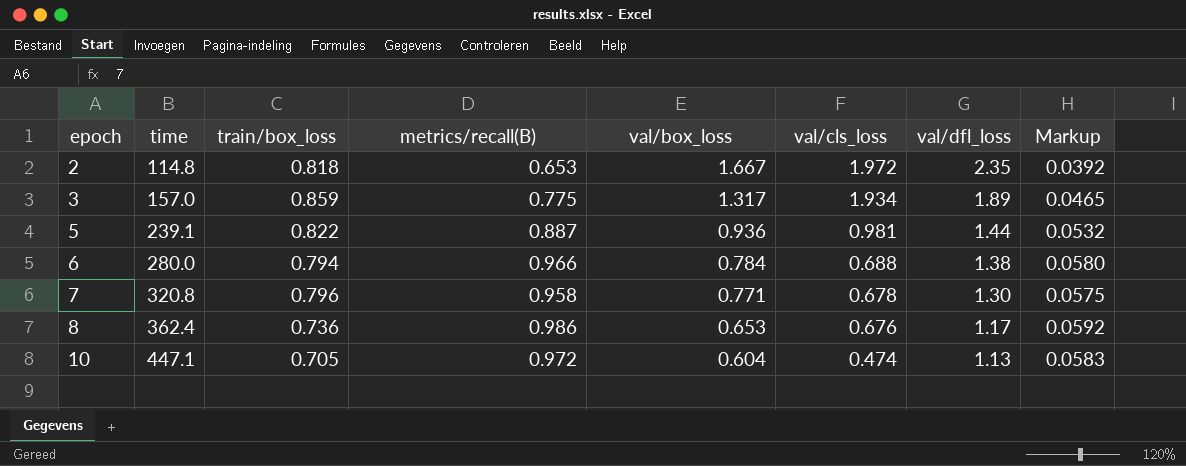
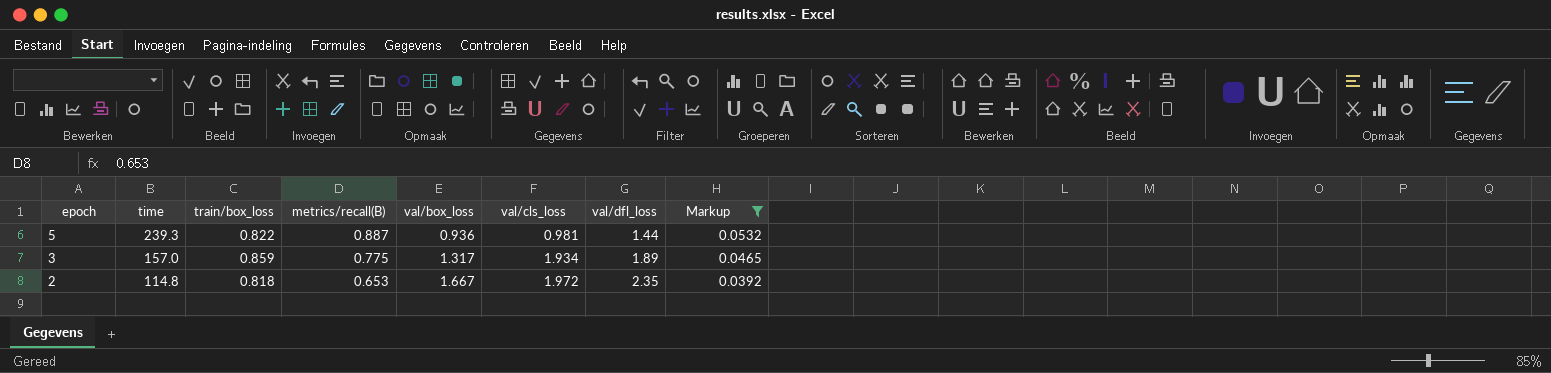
filter: none -> Markup <= 0.0532
row order: epoch ascending -> epoch descending
5 | time: 239.1 -> 239.3

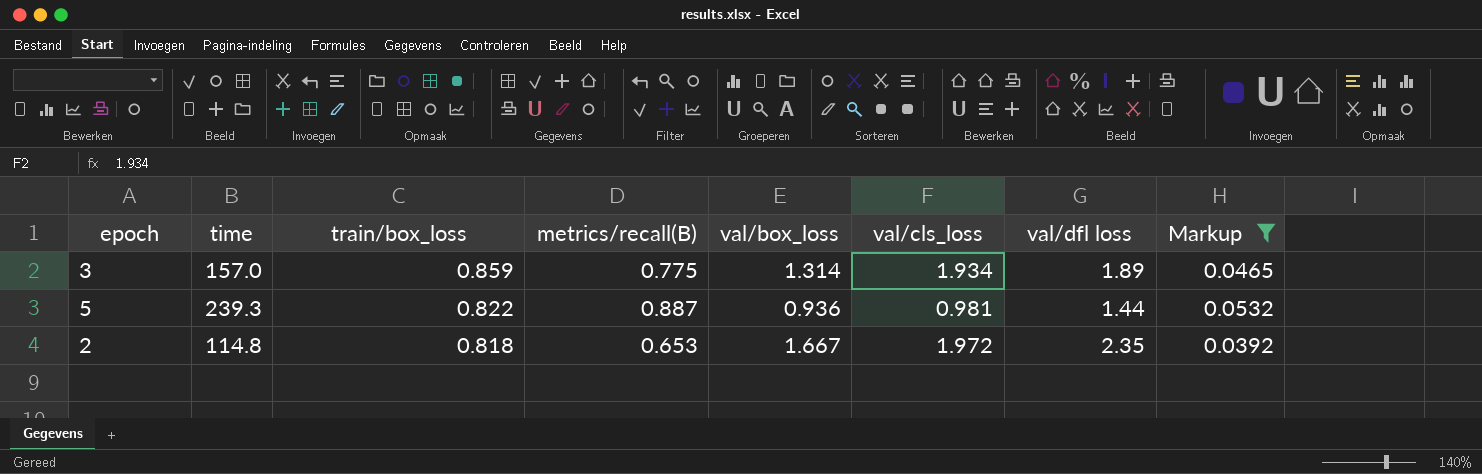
row order: epoch descending -> train/box_loss descending
column name: val/dfl_loss -> val/dfl loss
3 | val/box_loss: 1.317 -> 1.314

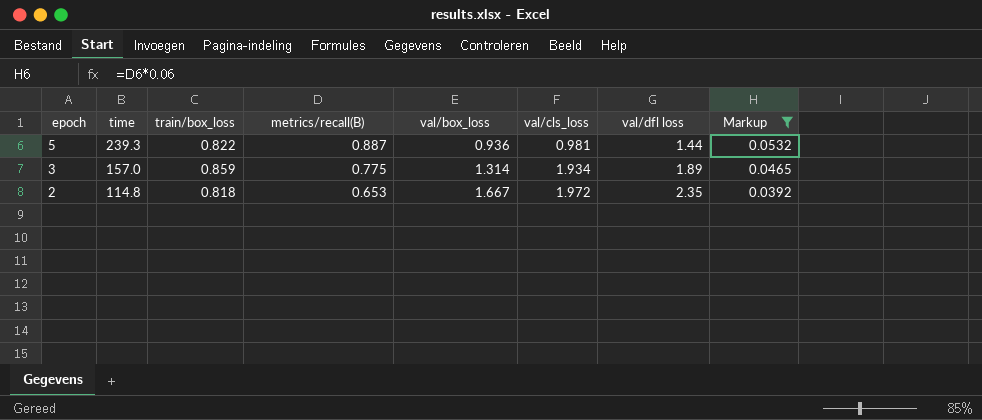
row order: train/box_loss descending -> epoch descending

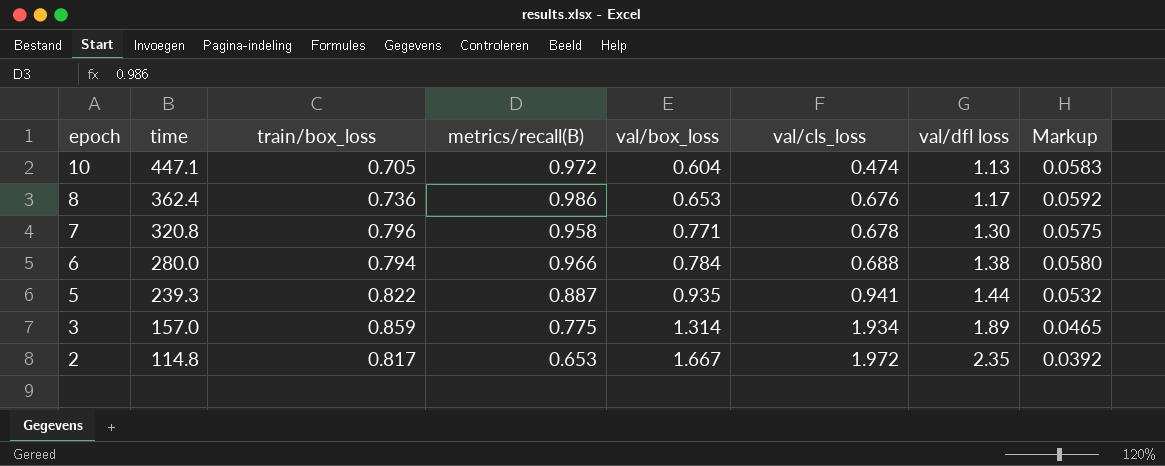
filter: Markup <= 0.0532 -> none
5 | val/box_loss: 0.936 -> 0.935
5 | val/cls_loss: 0.981 -> 0.941
2 | train/box_loss: 0.818 -> 0.817

